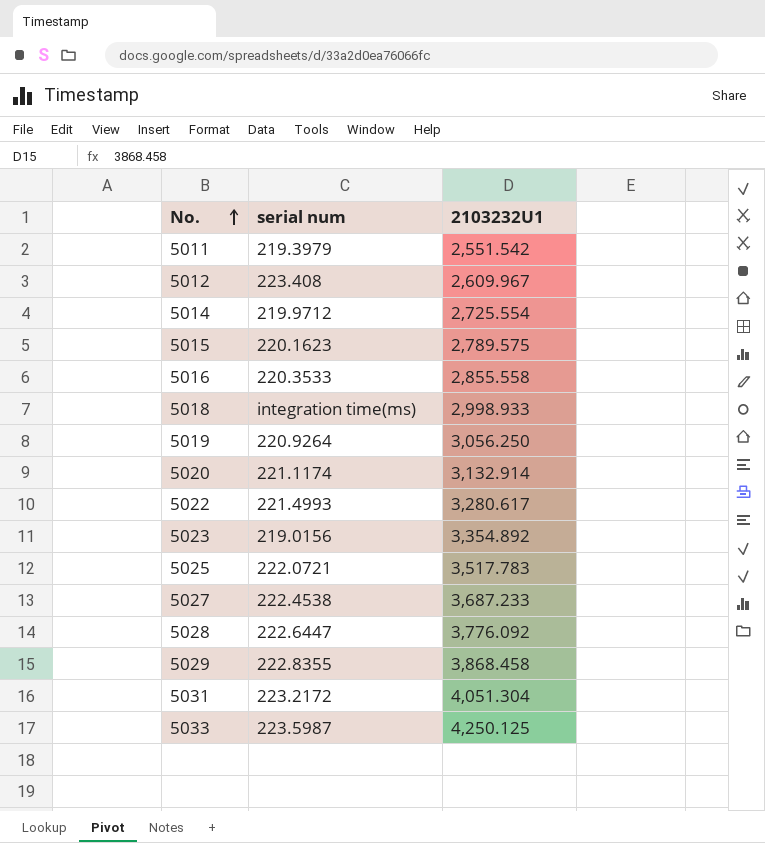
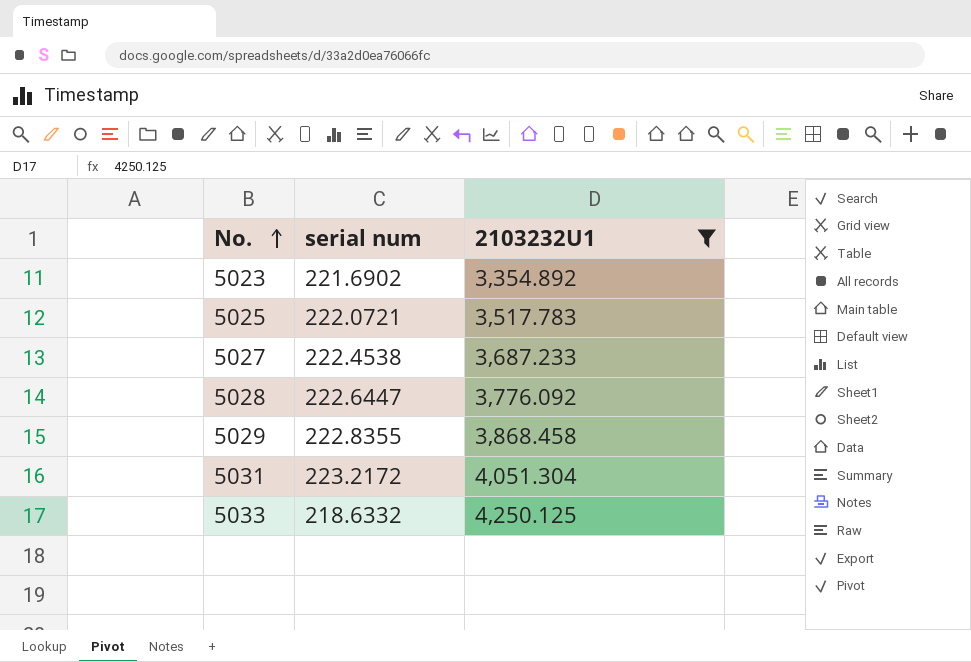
filter: none -> 2103232U1 >= 3,354.892
5023 | serial num: 219.0156 -> 221.6902
5033 | serial num: 223.5987 -> 218.6332

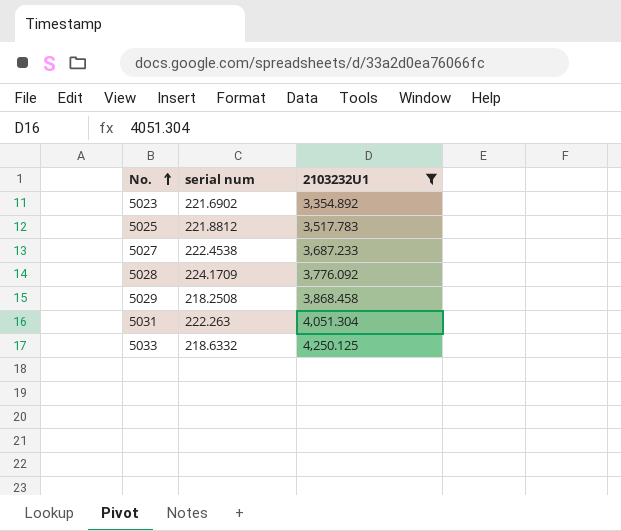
5025 | serial num: 222.0721 -> 221.8812
5028 | serial num: 222.6447 -> 224.1709
5029 | serial num: 222.8355 -> 218.2508
5031 | serial num: 223.2172 -> 222.263

